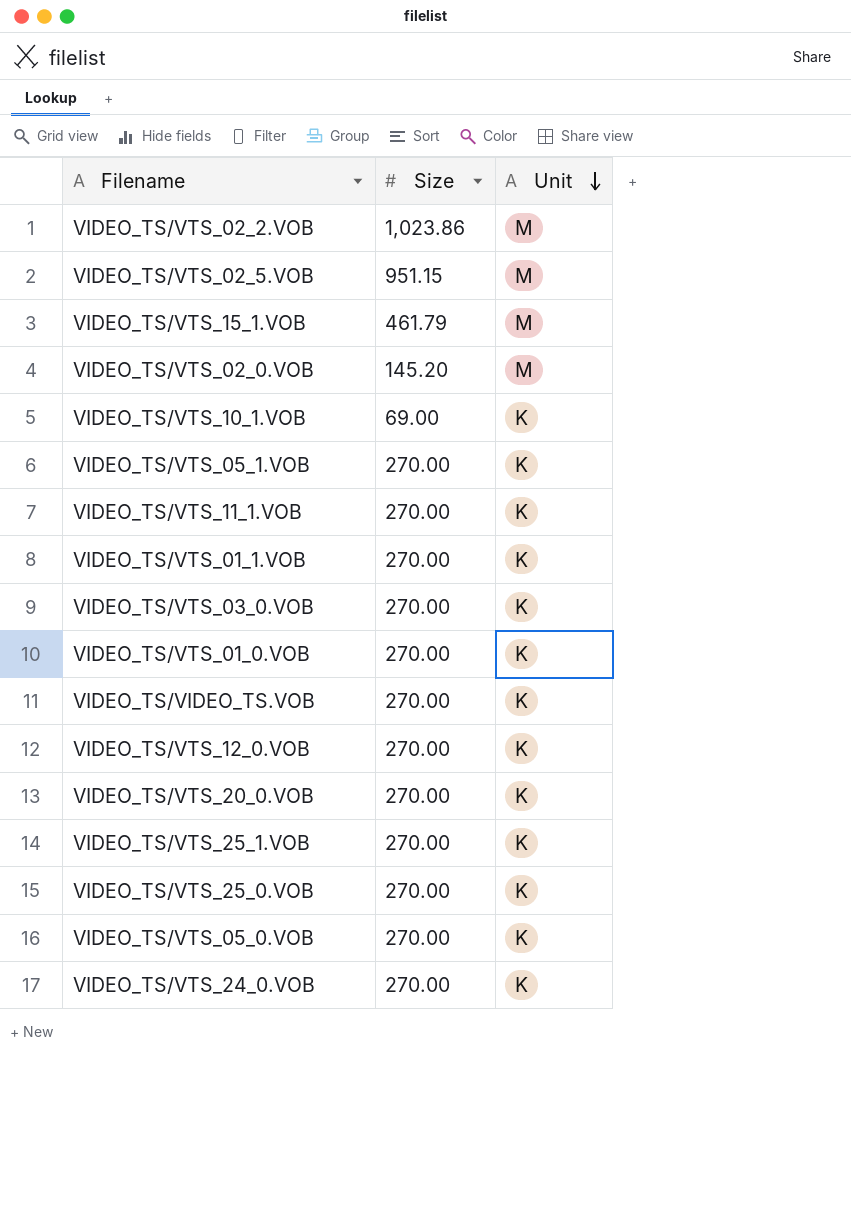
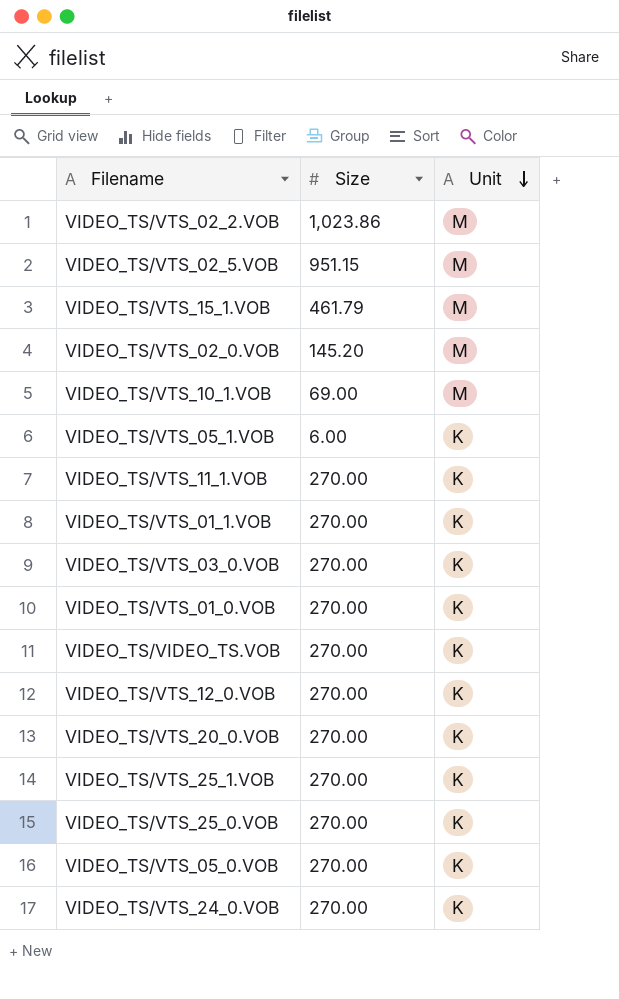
VIDEO_TS/VTS_10_1.VOB | Unit: K -> M
VIDEO_TS/VTS_05_1.VOB | Size: 270.00 -> 6.00

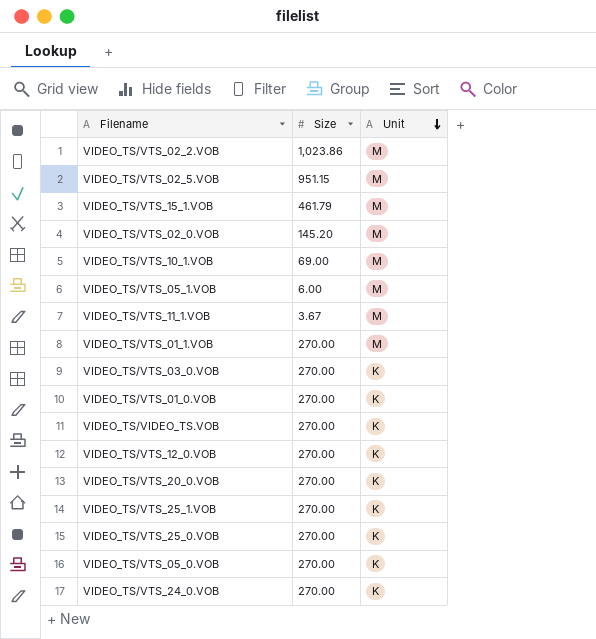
VIDEO_TS/VTS_05_1.VOB | Unit: K -> M
VIDEO_TS/VTS_11_1.VOB | Size: 270.00 -> 3.67
VIDEO_TS/VTS_11_1.VOB | Unit: K -> M
VIDEO_TS/VTS_01_1.VOB | Unit: K -> M

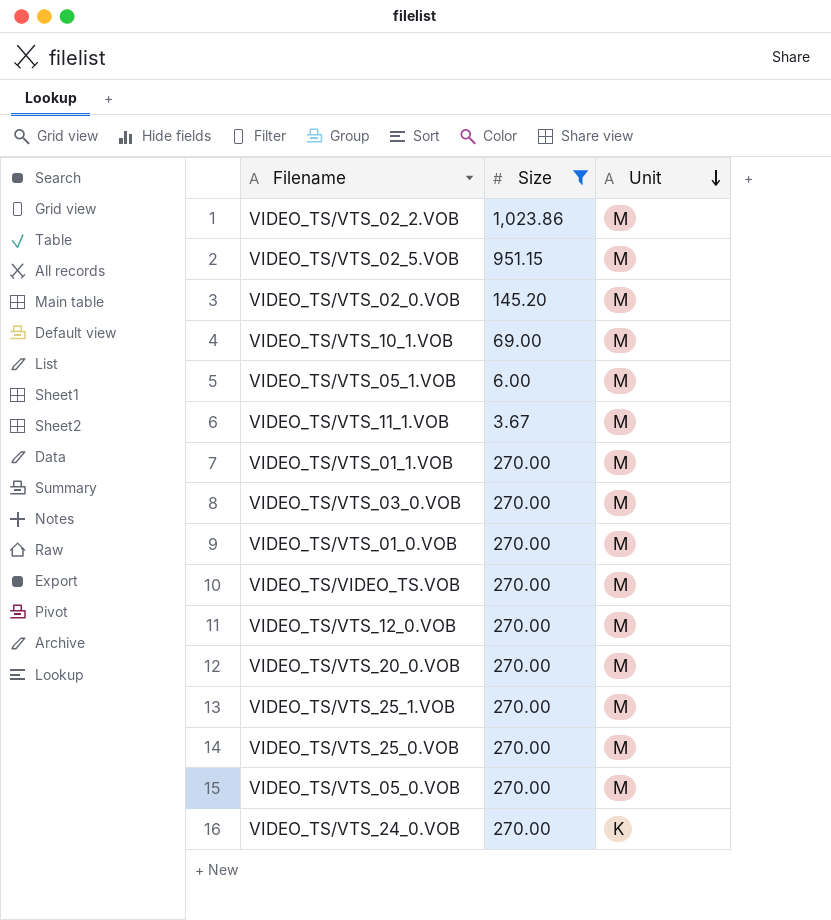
filter: none -> Size != 461.79
VIDEO_TS/VTS_03_0.VOB | Unit: K -> M
VIDEO_TS/VTS_01_0.VOB | Unit: K -> M
VIDEO_TS/VIDEO_TS.VOB | Unit: K -> M
VIDEO_TS/VTS_12_0.VOB | Unit: K -> M
VIDEO_TS/VTS_20_0.VOB | Unit: K -> M
VIDEO_TS/VTS_25_1.VOB | Unit: K -> M
VIDEO_TS/VTS_25_0.VOB | Unit: K -> M
VIDEO_TS/VTS_05_0.VOB | Unit: K -> M

